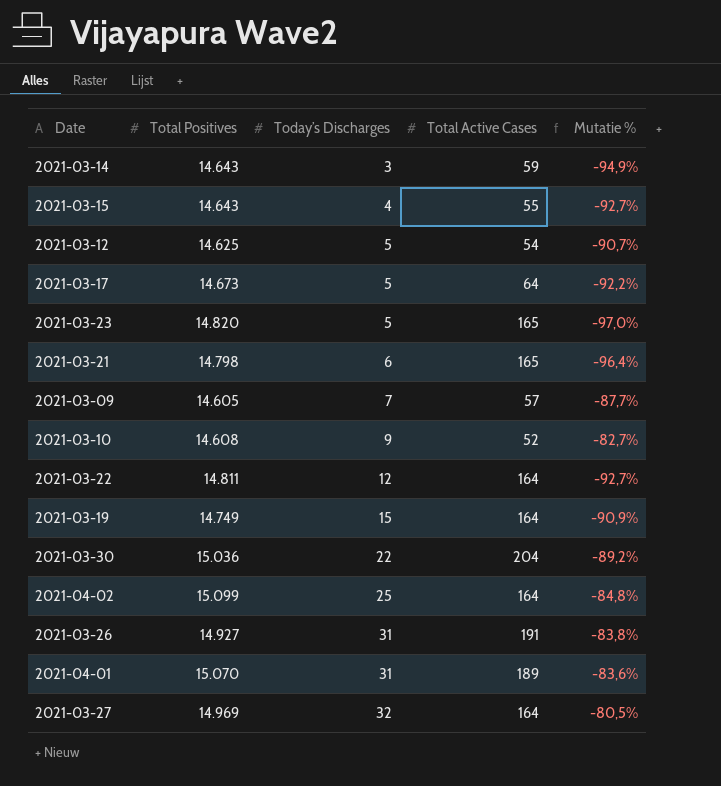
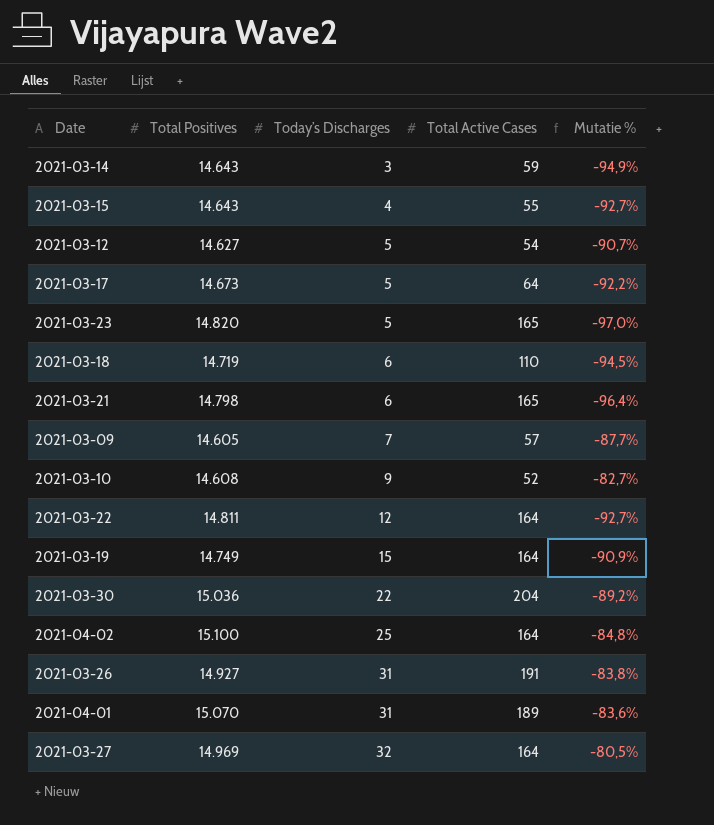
2021-03-12 | Total Positives: 14.625 -> 14.627
row 2021-03-18: none -> 14.719 | 6 | 110 | -94,5%
2021-04-02 | Total Positives: 15.099 -> 15.100

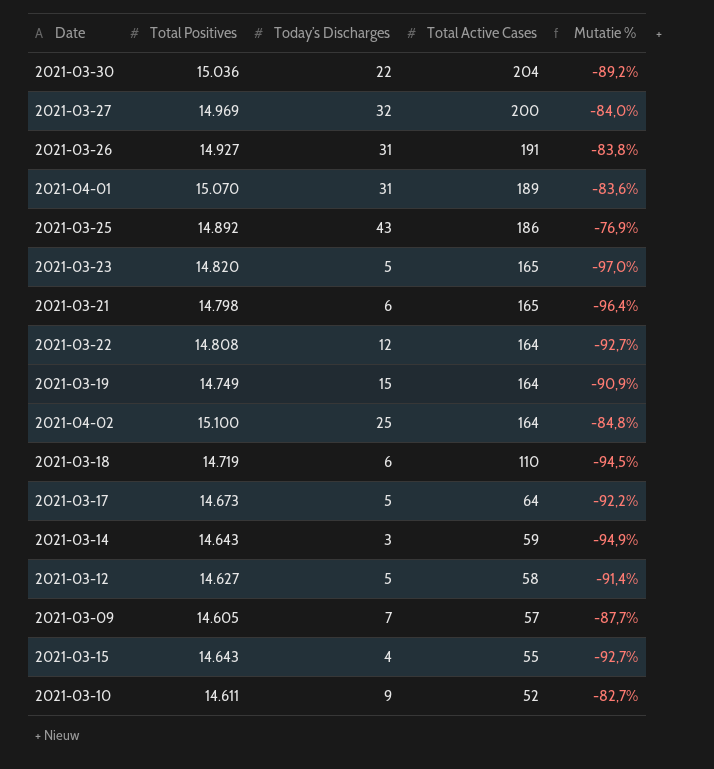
row order: Today’s Discharges ascending -> Total Active Cases descending
2021-03-27 | Total Active Cases: 164 -> 200
2021-03-27 | Mutatie %: -80,5% -> -84,0%
row 2021-03-25: none -> 14.892 | 43 | 186 | -76,9%
2021-03-22 | Total Positives: 14.811 -> 14.808
2021-03-12 | Total Active Cases: 54 -> 58
2021-03-12 | Mutatie %: -90,7% -> -91,4%
2021-03-10 | Total Positives: 14.608 -> 14.611

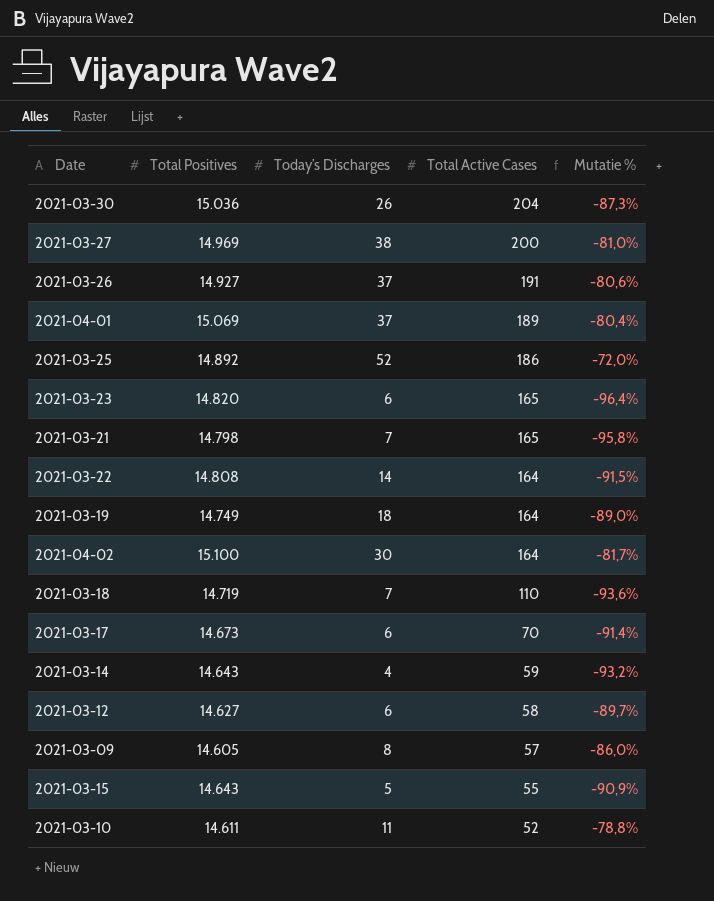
2021-03-30 | Today’s Discharges: 22 -> 26
2021-03-30 | Mutatie %: -89,2% -> -87,3%
2021-03-27 | Today’s Discharges: 32 -> 38
2021-03-27 | Mutatie %: -84,0% -> -81,0%
2021-03-26 | Today’s Discharges: 31 -> 37
2021-03-26 | Mutatie %: -83,8% -> -80,6%
2021-04-01 | Total Positives: 15.070 -> 15.069
2021-04-01 | Today’s Discharges: 31 -> 37
2021-04-01 | Mutatie %: -83,6% -> -80,4%
2021-03-25 | Today’s Discharges: 43 -> 52
2021-03-25 | Mutatie %: -76,9% -> -72,0%
2021-03-23 | Today’s Discharges: 5 -> 6
2021-03-23 | Mutatie %: -97,0% -> -96,4%
2021-03-21 | Today’s Discharges: 6 -> 7
2021-03-21 | Mutatie %: -96,4% -> -95,8%
2021-03-22 | Today’s Discharges: 12 -> 14
2021-03-22 | Mutatie %: -92,7% -> -91,5%
2021-03-19 | Today’s Discharges: 15 -> 18
2021-03-19 | Mutatie %: -90,9% -> -89,0%
2021-04-02 | Today’s Discharges: 25 -> 30
2021-04-02 | Mutatie %: -84,8% -> -81,7%
2021-03-18 | Today’s Discharges: 6 -> 7
2021-03-18 | Mutatie %: -94,5% -> -93,6%
2021-03-17 | Today’s Discharges: 5 -> 6
2021-03-17 | Total Active Cases: 64 -> 70
2021-03-17 | Mutatie %: -92,2% -> -91,4%
2021-03-14 | Today’s Discharges: 3 -> 4
2021-03-14 | Mutatie %: -94,9% -> -93,2%
2021-03-12 | Today’s Discharges: 5 -> 6
2021-03-12 | Mutatie %: -91,4% -> -89,7%
2021-03-09 | Today’s Discharges: 7 -> 8
2021-03-09 | Mutatie %: -87,7% -> -86,0%
2021-03-15 | Today’s Discharges: 4 -> 5
2021-03-15 | Mutatie %: -92,7% -> -90,9%
2021-03-10 | Today’s Discharges: 9 -> 11
2021-03-10 | Mutatie %: -82,7% -> -78,8%

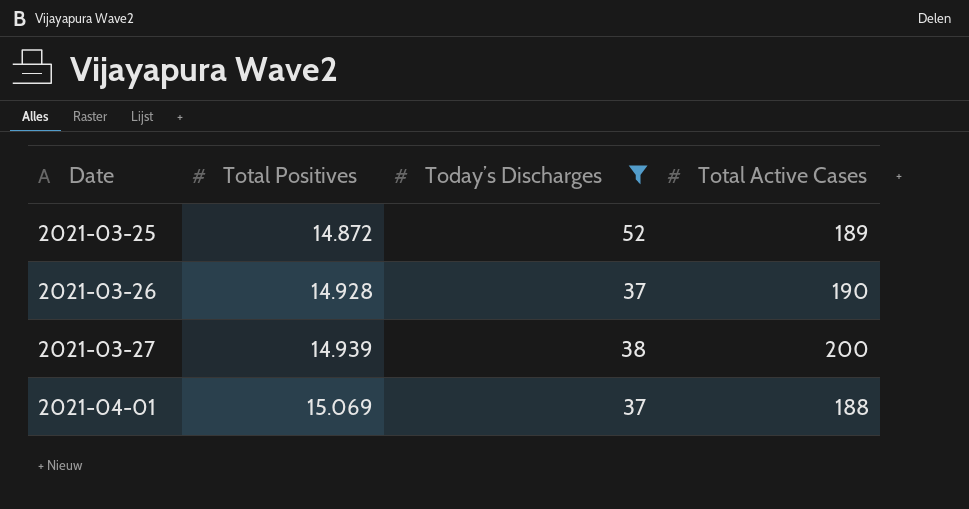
filter: none -> Today’s Discharges >= 37
row order: Total Active Cases descending -> Date ascending
column Mutatie % | formula: ([Today’s Discharges] - [Total Active Cases]) / [Total Active Cases] -> none
2021-03-25 | Total Positives: 14.892 -> 14.872
2021-03-25 | Total Active Cases: 186 -> 189
2021-03-26 | Total Positives: 14.927 -> 14.928
2021-03-26 | Total Active Cases: 191 -> 190
2021-03-27 | Total Positives: 14.969 -> 14.939
2021-04-01 | Total Active Cases: 189 -> 188

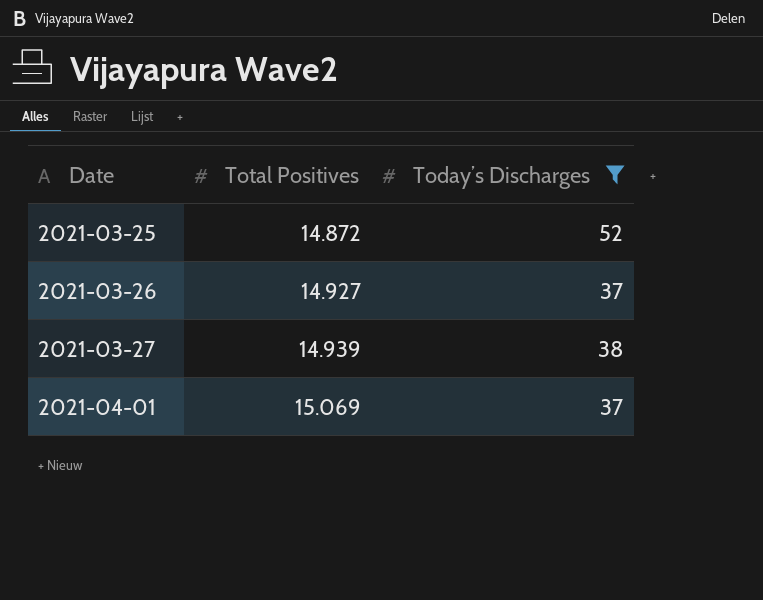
column Total Active Cases | position: 4 -> none
2021-03-26 | Total Positives: 14.928 -> 14.927

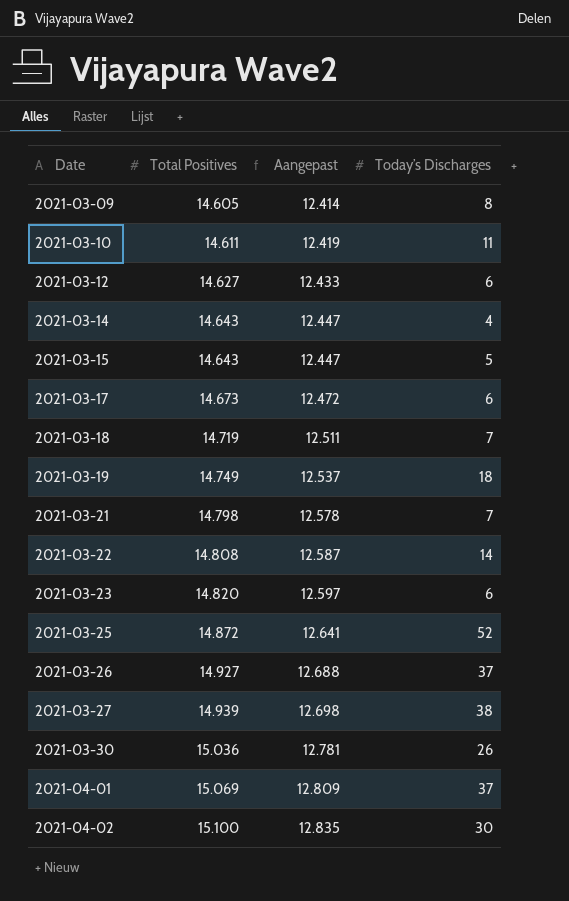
filter: Today’s Discharges >= 37 -> none
column Aangepast | formula: none -> [Total Positives] * 0,85

